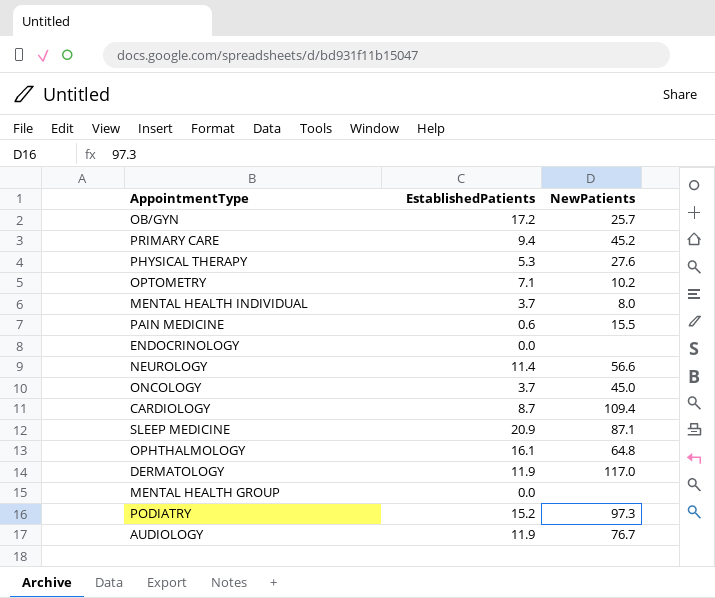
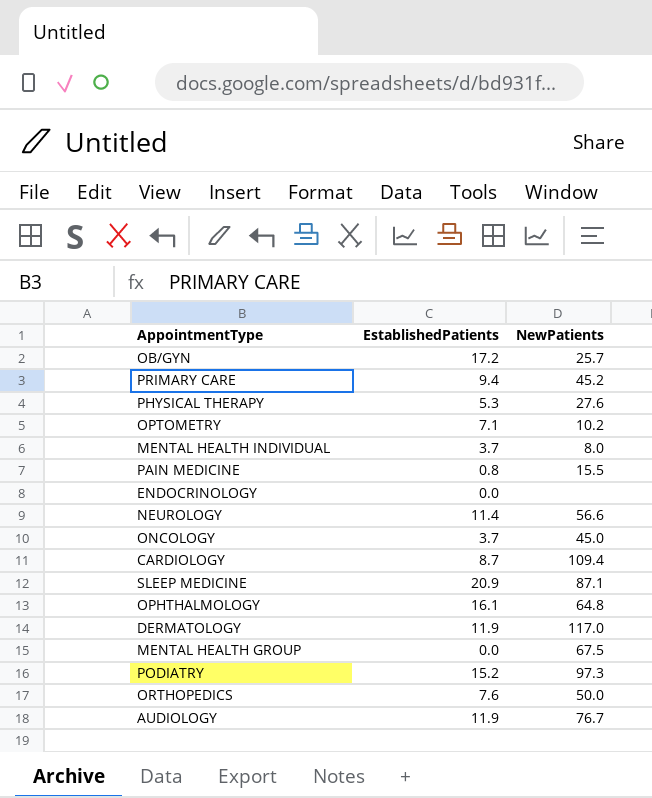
PAIN MEDICINE | EstablishedPatients: 0.6 -> 0.8
MENTAL HEALTH GROUP | NewPatients: none -> 67.5
row ORTHOPEDICS: none -> 7.6 | 50.0

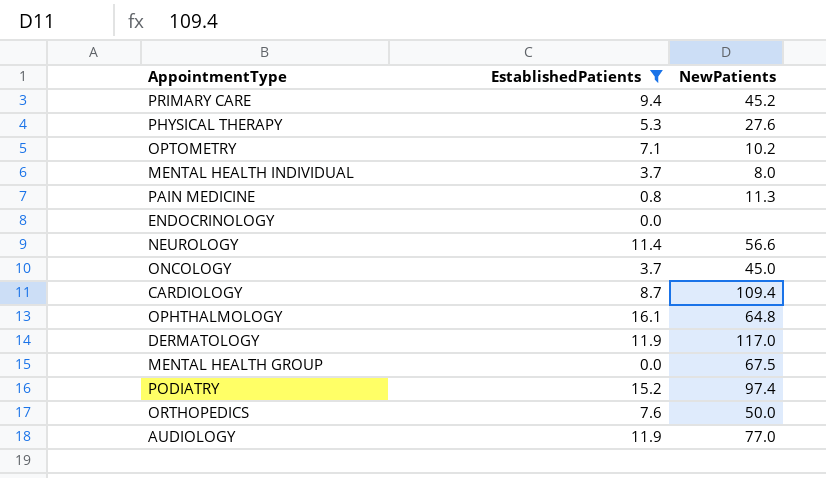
filter: none -> EstablishedPatients <= 16.1
PAIN MEDICINE | NewPatients: 15.5 -> 11.3
PODIATRY | NewPatients: 97.3 -> 97.4
AUDIOLOGY | NewPatients: 76.7 -> 77.0

